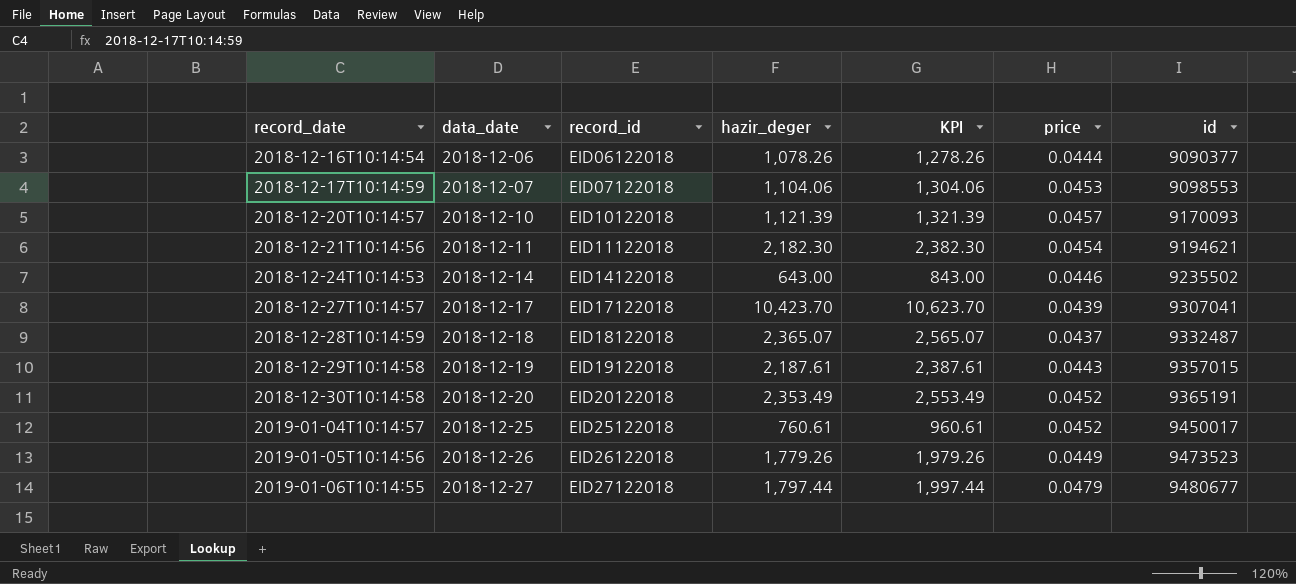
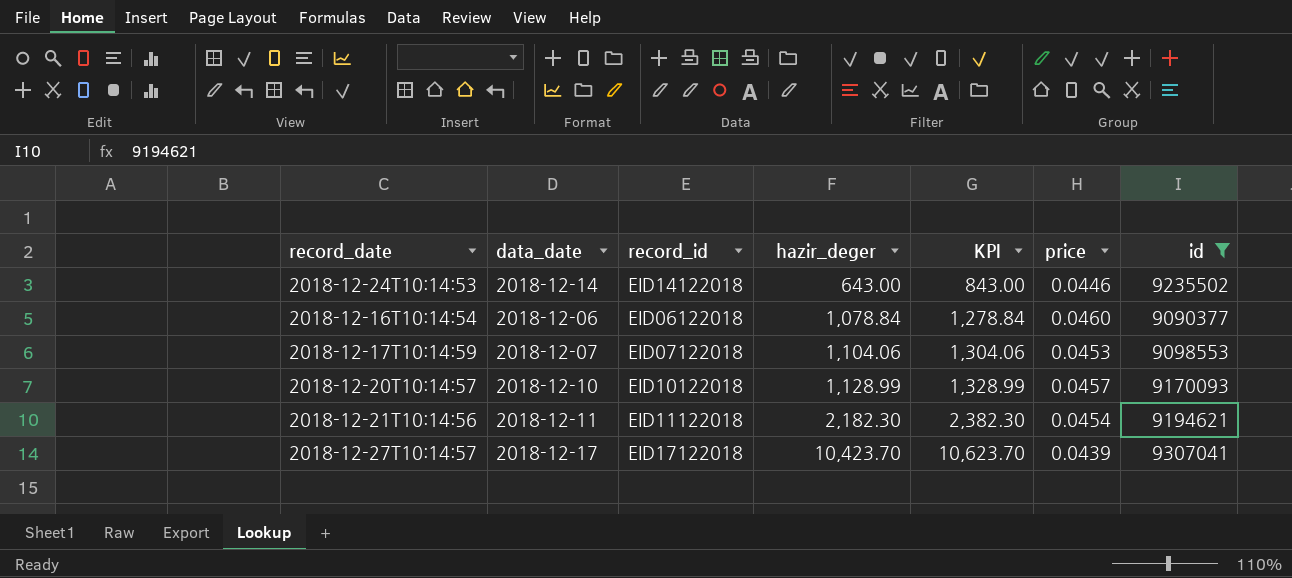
filter: none -> id <= 9307041
row order: record_date ascending -> hazir_deger ascending
2018-12-16T10:14:54 | hazir_deger: 1,078.26 -> 1,078.84
2018-12-16T10:14:54 | KPI: 1,278.26 -> 1,278.84
2018-12-16T10:14:54 | price: 0.0444 -> 0.0460
2018-12-20T10:14:57 | hazir_deger: 1,121.39 -> 1,128.99
2018-12-20T10:14:57 | KPI: 1,321.39 -> 1,328.99

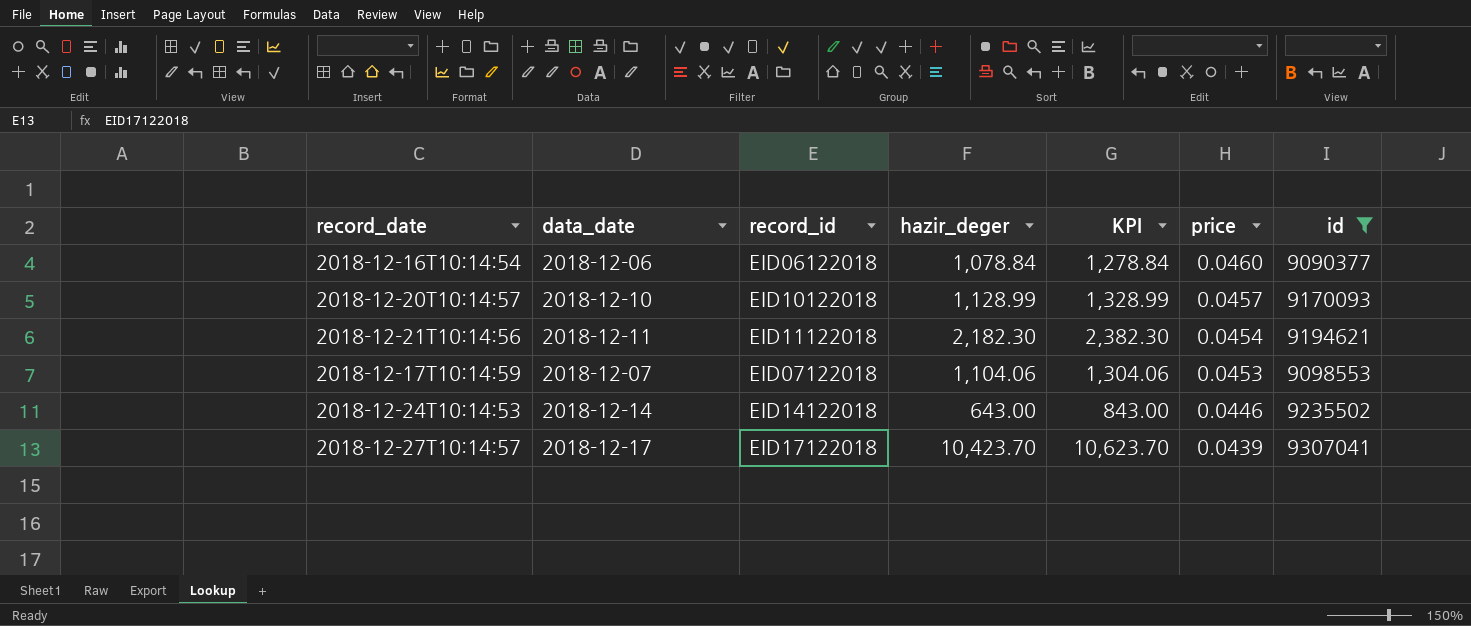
row order: hazir_deger ascending -> price descending

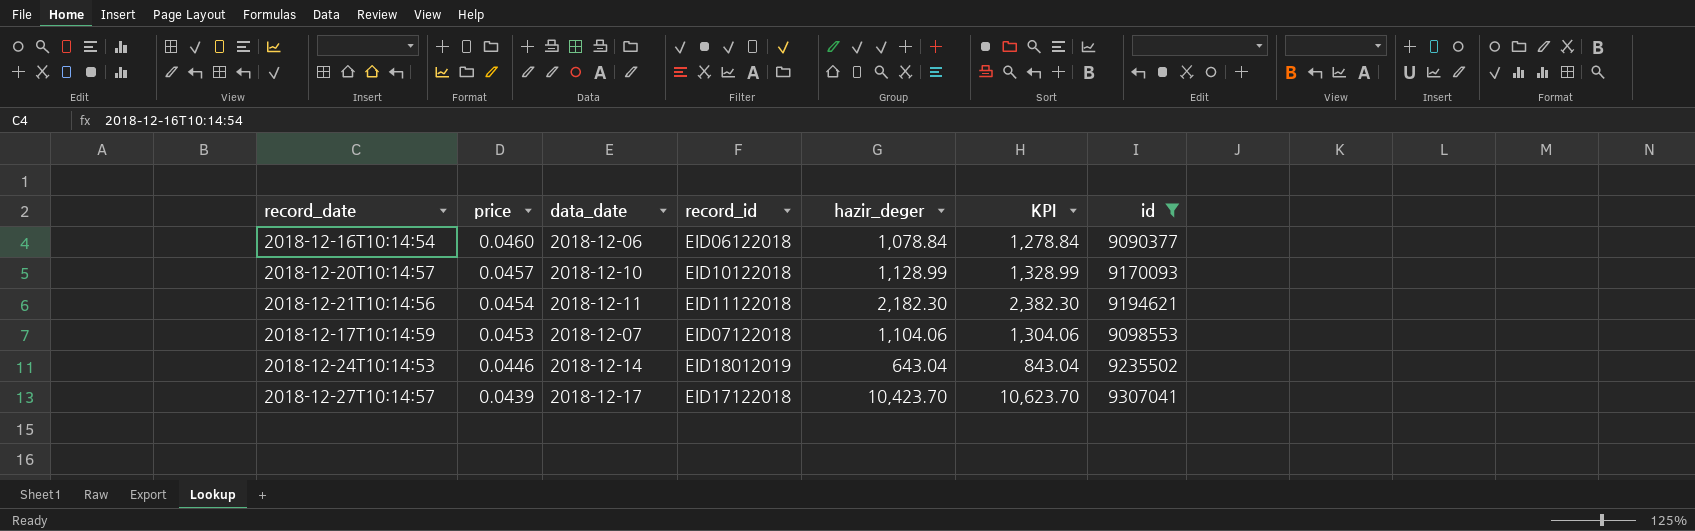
column price | position: 6 -> 2
2018-12-24T10:14:53 | record_id: EID14122018 -> EID18012019
2018-12-24T10:14:53 | hazir_deger: 643.00 -> 643.04
2018-12-24T10:14:53 | KPI: 843.00 -> 843.04

